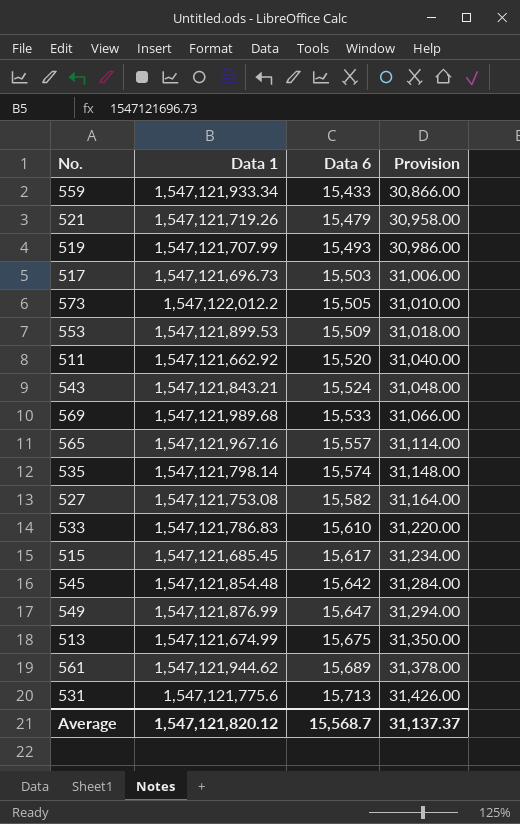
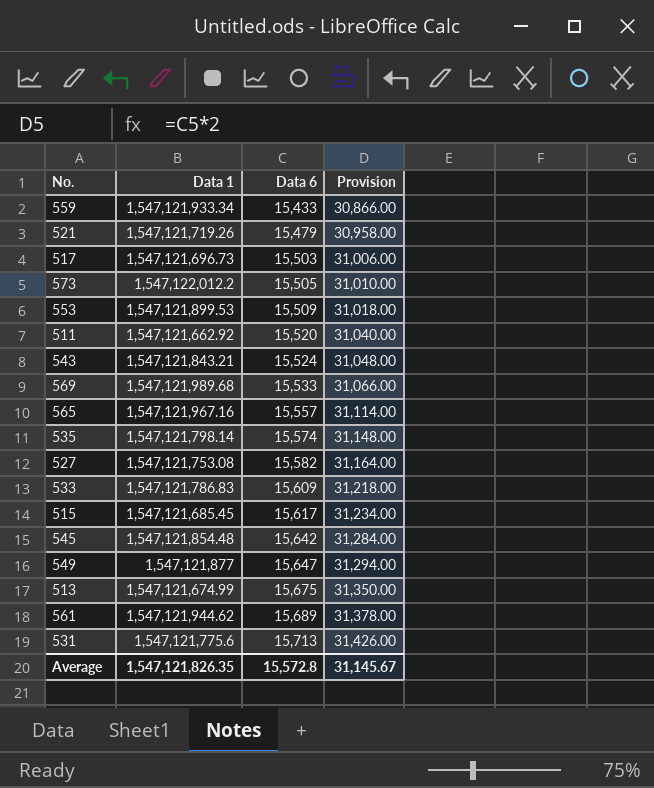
row 519: 1,547,121,707.99 | 15,493 | 30,986.00 -> none
533 | Data 6: 15,610 -> 15,609
533 | Provision: 31,220.00 -> 31,218.00
549 | Data 1: 1,547,121,876.99 -> 1,547,121,877
Average | Data 1: 1,547,121,820.12 -> 1,547,121,826.35
Average | Data 6: 15,568.7 -> 15,572.8
Average | Provision: 31,137.37 -> 31,145.67

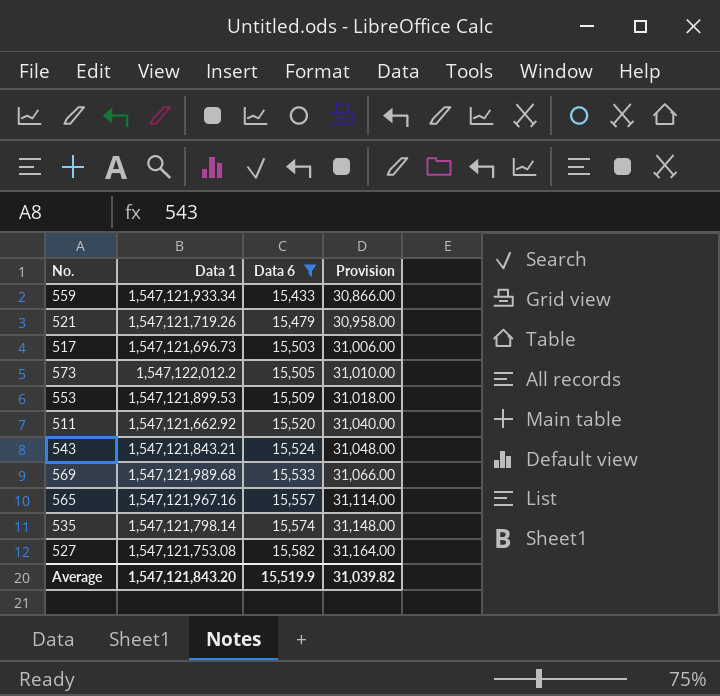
filter: none -> Data 6 <= 15,582
Average | Data 1: 1,547,121,826.35 -> 1,547,121,843.20
Average | Data 6: 15,572.8 -> 15,519.9
Average | Provision: 31,145.67 -> 31,039.82

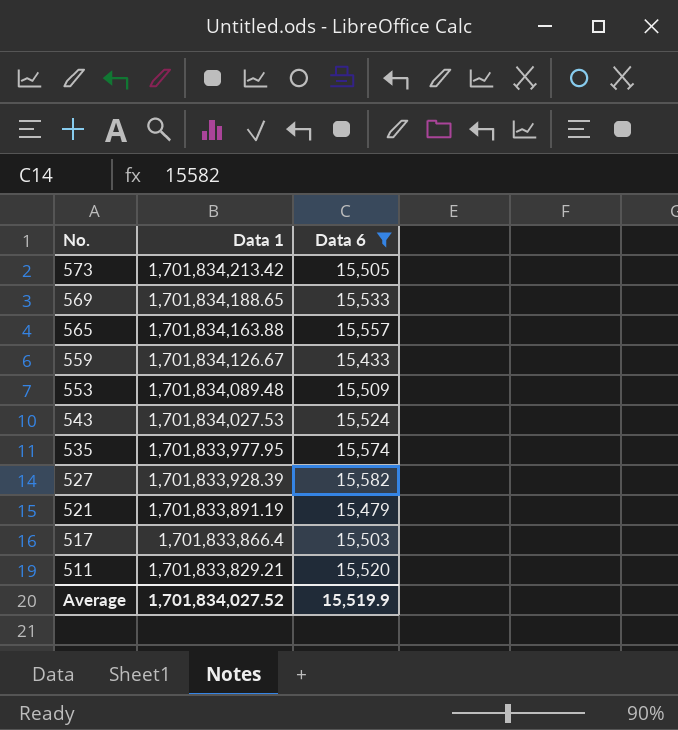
row order: Data 6 ascending -> No. descending
column Provision | formula: [Data 6] * 2 -> none
573 | Data 1: 1,547,122,012.2 -> 1,701,834,213.42
569 | Data 1: 1,547,121,989.68 -> 1,701,834,188.65
565 | Data 1: 1,547,121,967.16 -> 1,701,834,163.88
559 | Data 1: 1,547,121,933.34 -> 1,701,834,126.67
553 | Data 1: 1,547,121,899.53 -> 1,701,834,089.48
543 | Data 1: 1,547,121,843.21 -> 1,701,834,027.53
535 | Data 1: 1,547,121,798.14 -> 1,701,833,977.95
527 | Data 1: 1,547,121,753.08 -> 1,701,833,928.39
521 | Data 1: 1,547,121,719.26 -> 1,701,833,891.19
517 | Data 1: 1,547,121,696.73 -> 1,701,833,866.4
511 | Data 1: 1,547,121,662.92 -> 1,701,833,829.21
Average | Data 1: 1,547,121,843.20 -> 1,701,834,027.52

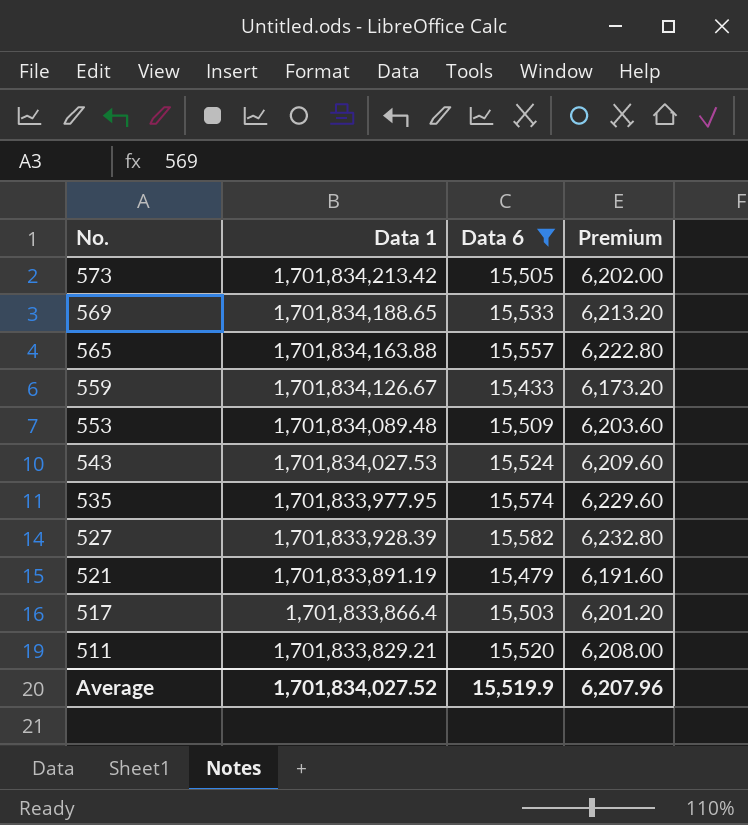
column Premium | formula: none -> [Data 6] * 0.4

